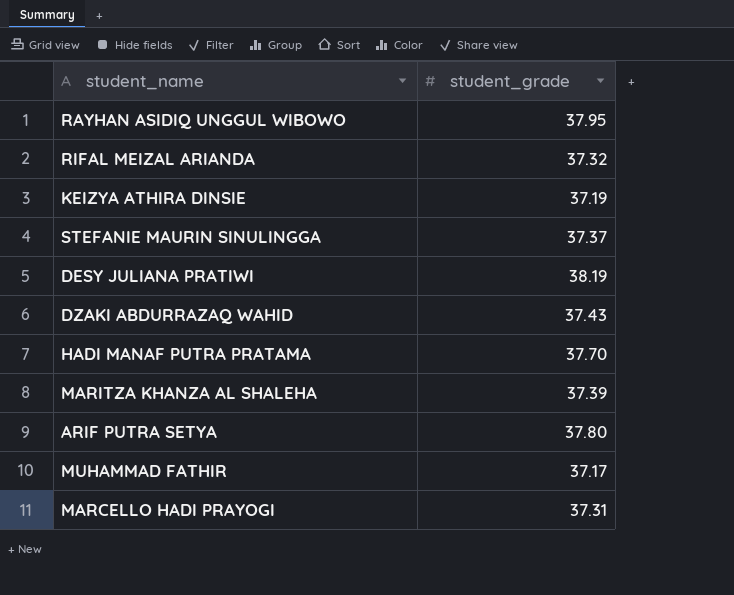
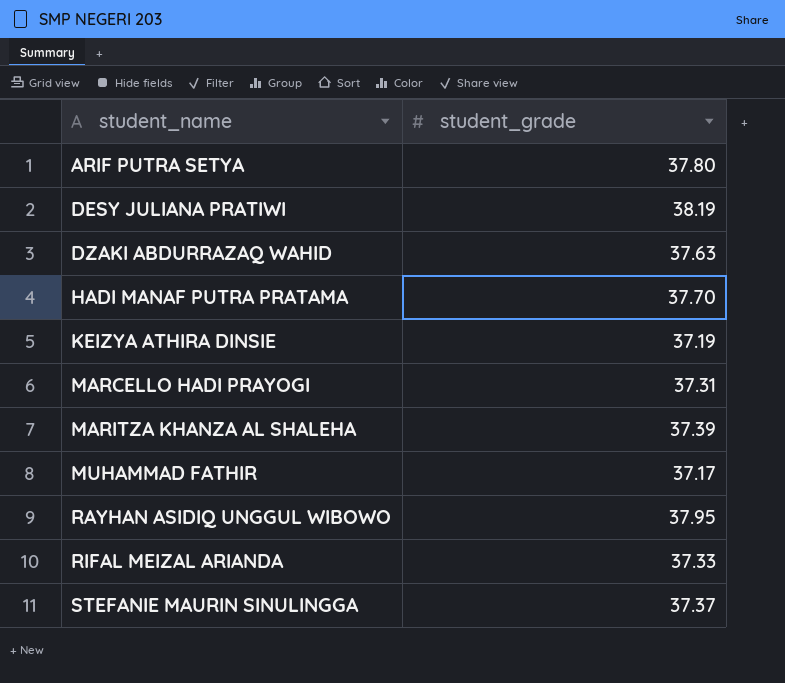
row order: none -> student_name ascending
DZAKI ABDURRAZAQ WAHID | student_grade: 37.43 -> 37.63
RIFAL MEIZAL ARIANDA | student_grade: 37.32 -> 37.33

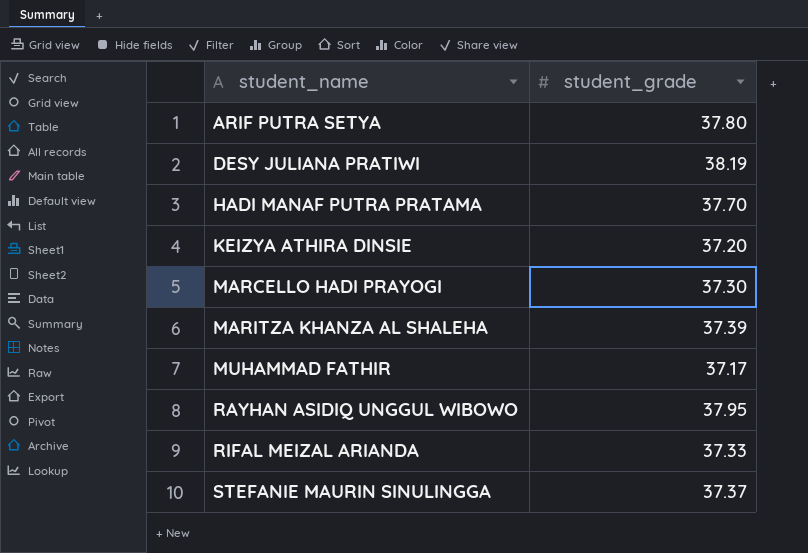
row DZAKI ABDURRAZAQ WAHID: 37.63 -> none
KEIZYA ATHIRA DINSIE | student_grade: 37.19 -> 37.20
MARCELLO HADI PRAYOGI | student_grade: 37.31 -> 37.30

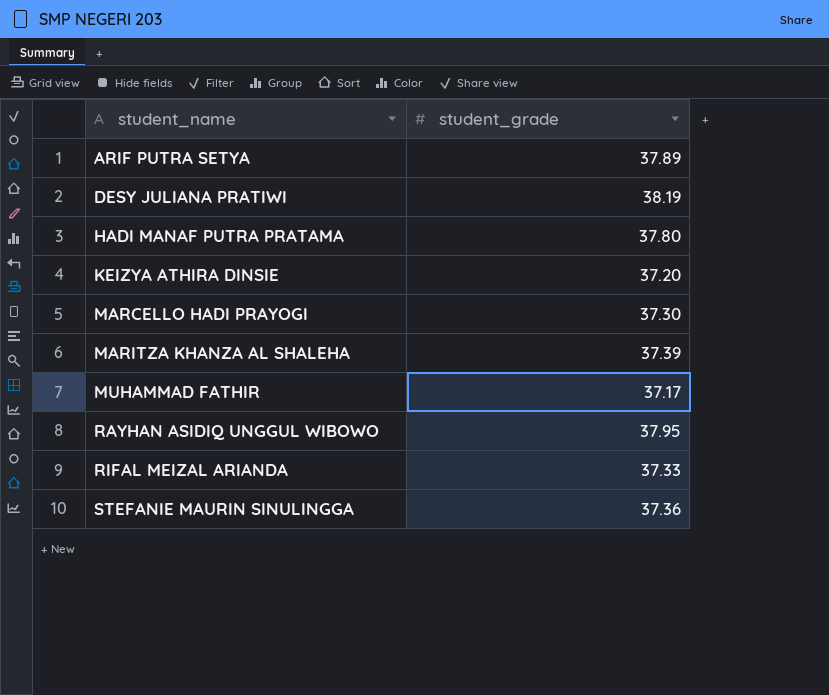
ARIF PUTRA SETYA | student_grade: 37.80 -> 37.89
HADI MANAF PUTRA PRATAMA | student_grade: 37.70 -> 37.80
STEFANIE MAURIN SINULINGGA | student_grade: 37.37 -> 37.36

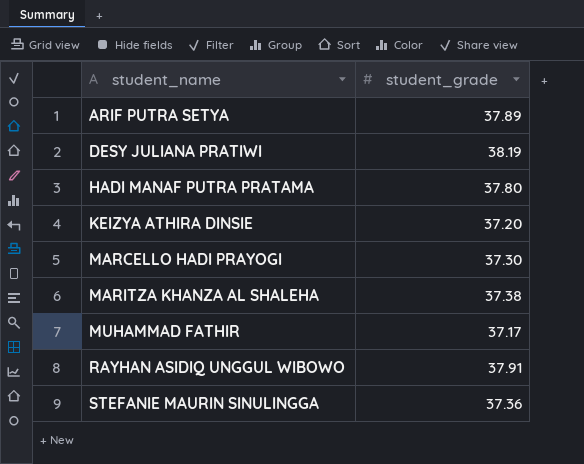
row RIFAL MEIZAL ARIANDA: 37.33 -> none
MARITZA KHANZA AL SHALEHA | student_grade: 37.39 -> 37.38
RAYHAN ASIDIQ UNGGUL WIBOWO | student_grade: 37.95 -> 37.91

